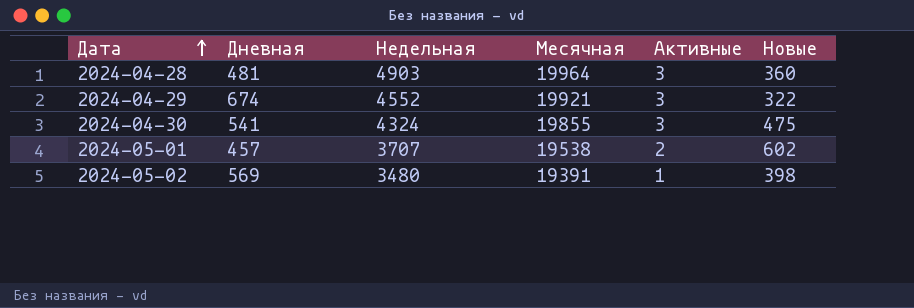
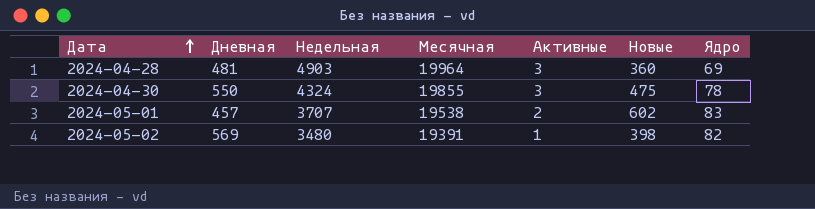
column Ядро | position: none -> 7
row 2024-04-29: 674 | 4552 | 19921 | 3 | 322 -> none
2024-04-30 | Дневная: 541 -> 550

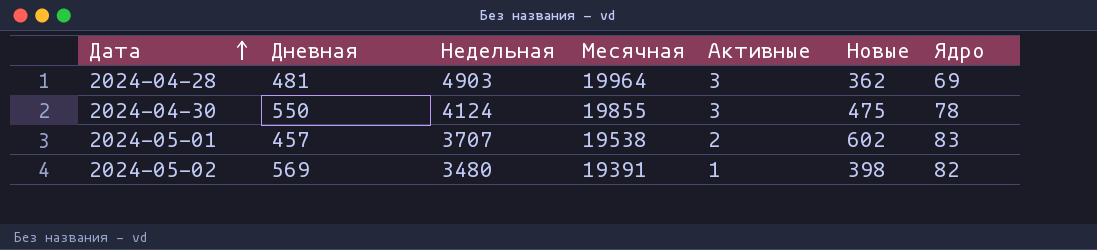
2024-04-28 | Новые: 360 -> 362
2024-04-30 | Недельная: 4324 -> 4124

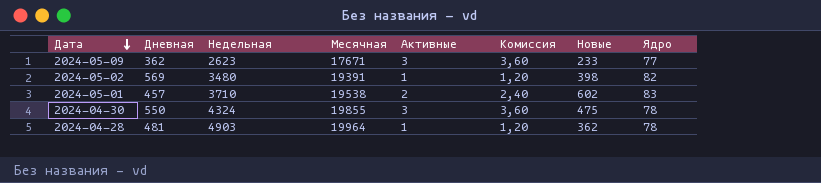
row order: Дата ascending -> Дата descending
column Комиссия | formula: none -> [Активные] * 1,2
row 2024-05-09: none -> 362 | 2623 | 17671 | 3 | 3,60 | 233 | 77
2024-05-01 | Недельная: 3707 -> 3710
2024-04-30 | Недельная: 4124 -> 4324
2024-04-28 | Активные: 3 -> 1
2024-04-28 | Ядро: 69 -> 78

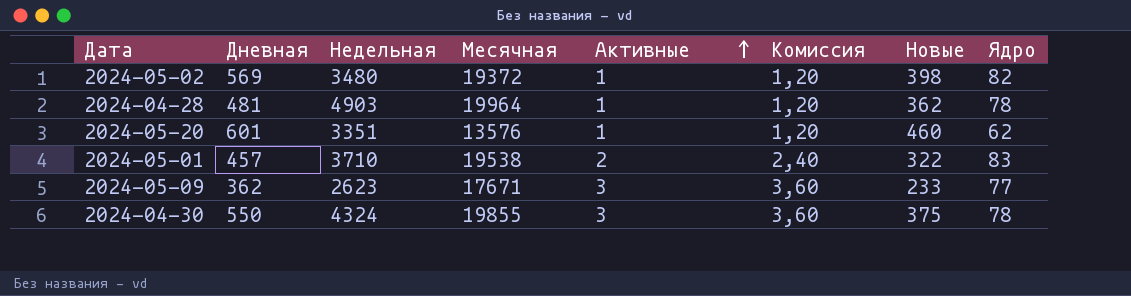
row order: Дата descending -> Активные ascending
2024-05-02 | Месячная: 19391 -> 19372
row 2024-05-20: none -> 601 | 3351 | 13576 | 1 | 1,20 | 460 | 62
2024-05-01 | Новые: 602 -> 322
2024-04-30 | Новые: 475 -> 375

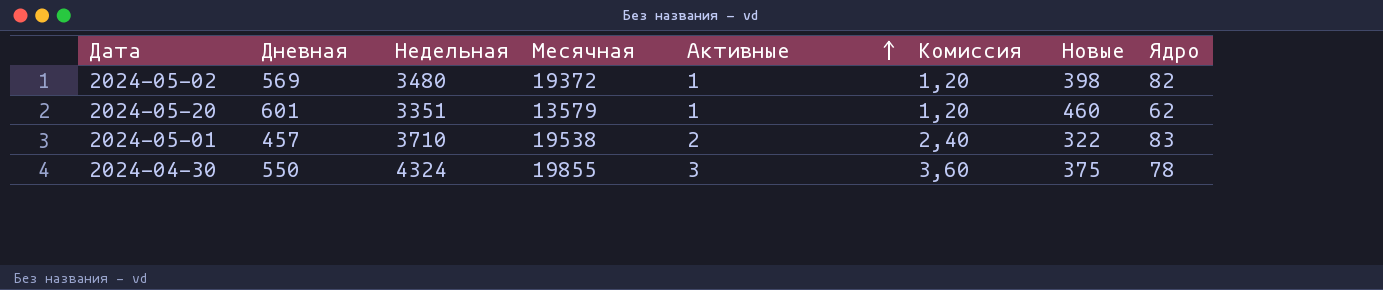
row 2024-04-28: 481 | 4903 | 19964 | 1 | 1,20 | 362 | 78 -> none
row 2024-05-09: 362 | 2623 | 17671 | 3 | 3,60 | 233 | 77 -> none
2024-05-20 | Месячная: 13576 -> 13579

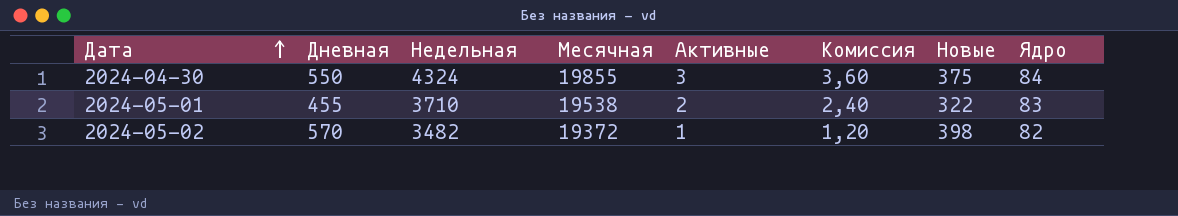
row order: Активные ascending -> Дата ascending
row 2024-05-20: 601 | 3351 | 13579 | 1 | 1,20 | 460 | 62 -> none
2024-04-30 | Ядро: 78 -> 84
2024-05-01 | Дневная: 457 -> 455
2024-05-02 | Дневная: 569 -> 570
2024-05-02 | Недельная: 3480 -> 3482

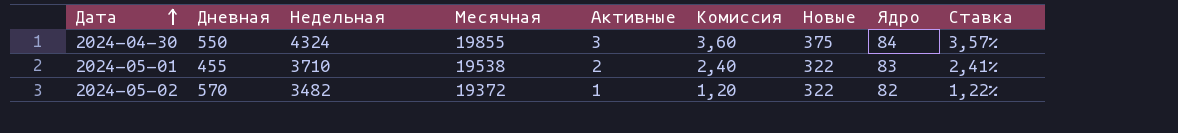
column Ставка | formula: none -> [Активные] / [Ядро]
2024-05-02 | Новые: 398 -> 322

